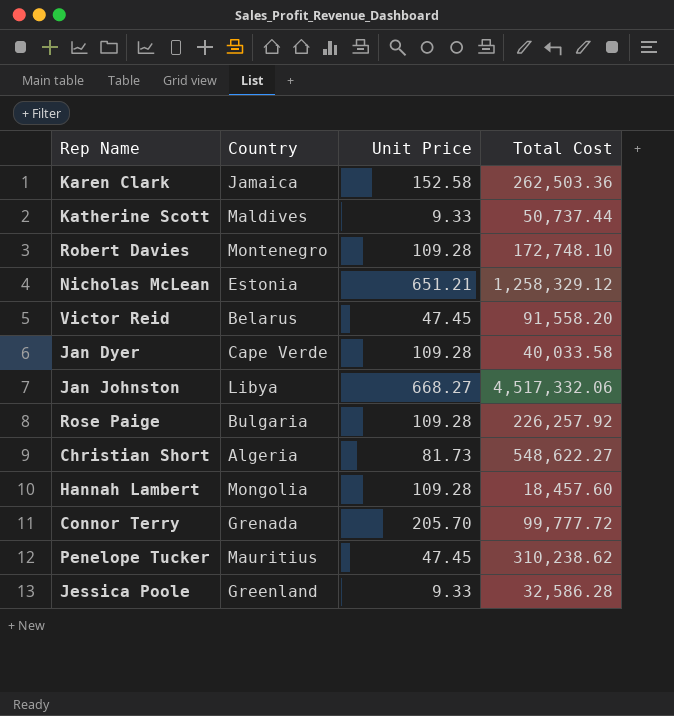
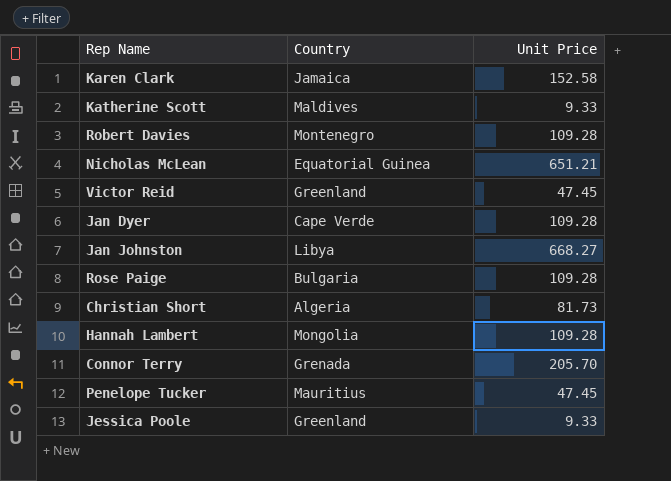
column Total Cost | position: 4 -> none
Nicholas McLean | Country: Estonia -> Equatorial Guinea
Victor Reid | Country: Belarus -> Greenland

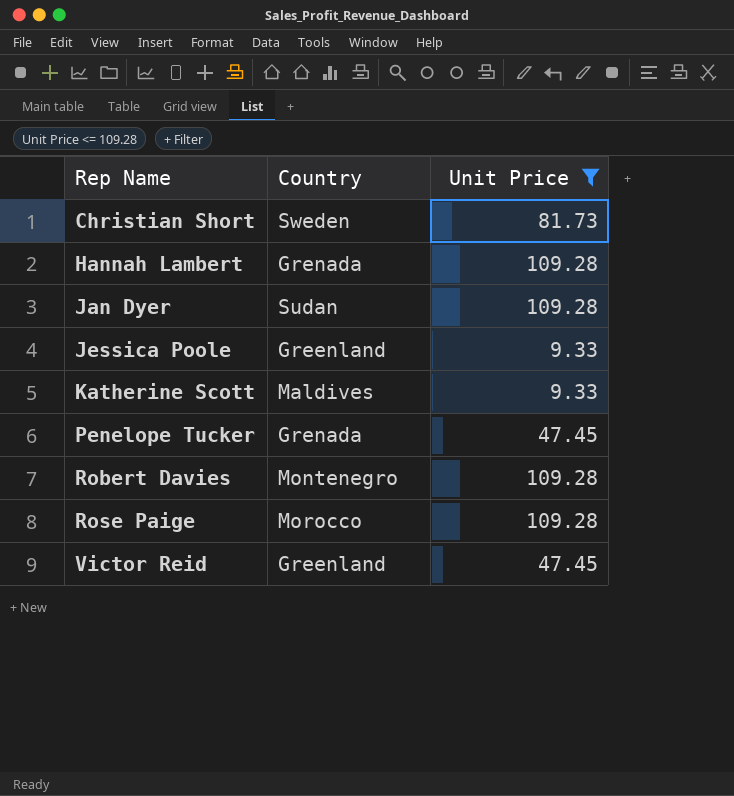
filter: none -> Unit Price <= 109.28
row order: none -> Rep Name ascending
Christian Short | Country: Algeria -> Sweden
Hannah Lambert | Country: Mongolia -> Grenada
Jan Dyer | Country: Cape Verde -> Sudan
Penelope Tucker | Country: Mauritius -> Grenada
Rose Paige | Country: Bulgaria -> Morocco

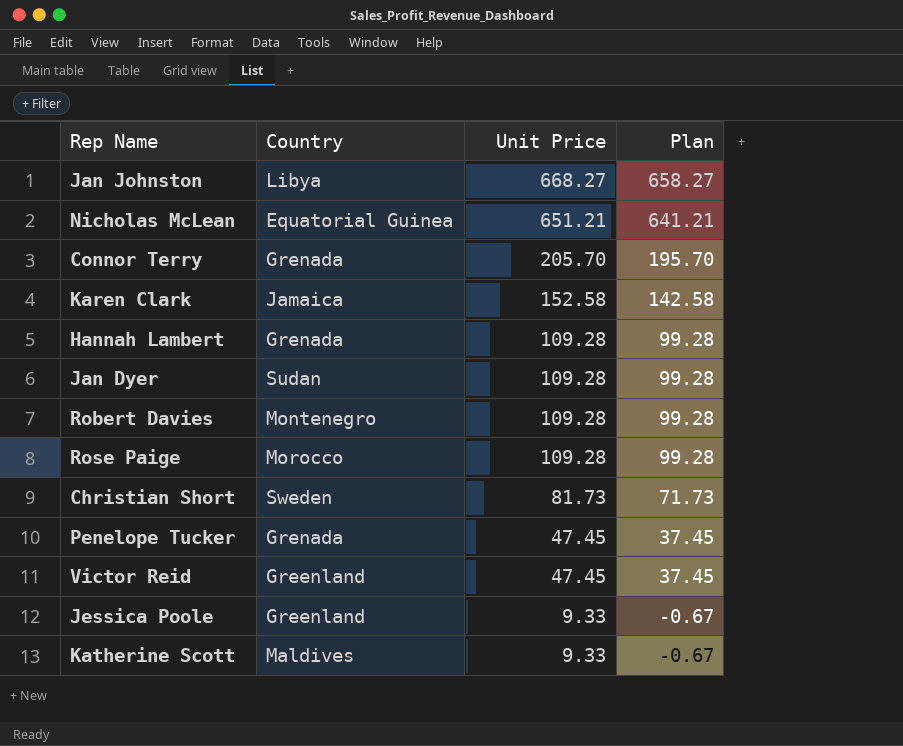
filter: Unit Price <= 109.28 -> none
row order: Rep Name ascending -> Unit Price descending
column Plan | formula: none -> [Unit Price] - 10

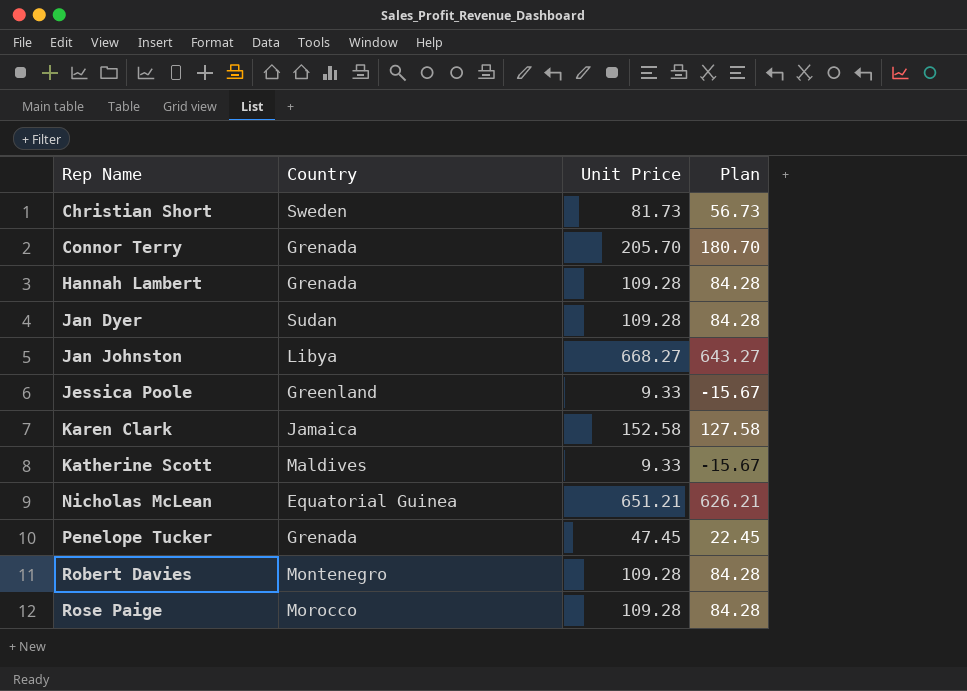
row order: Unit Price descending -> Rep Name ascending
column Plan | formula: [Unit Price] - 10 -> [Unit Price] - 25
row Victor Reid: Greenland | 47.45 | 37.45 -> none

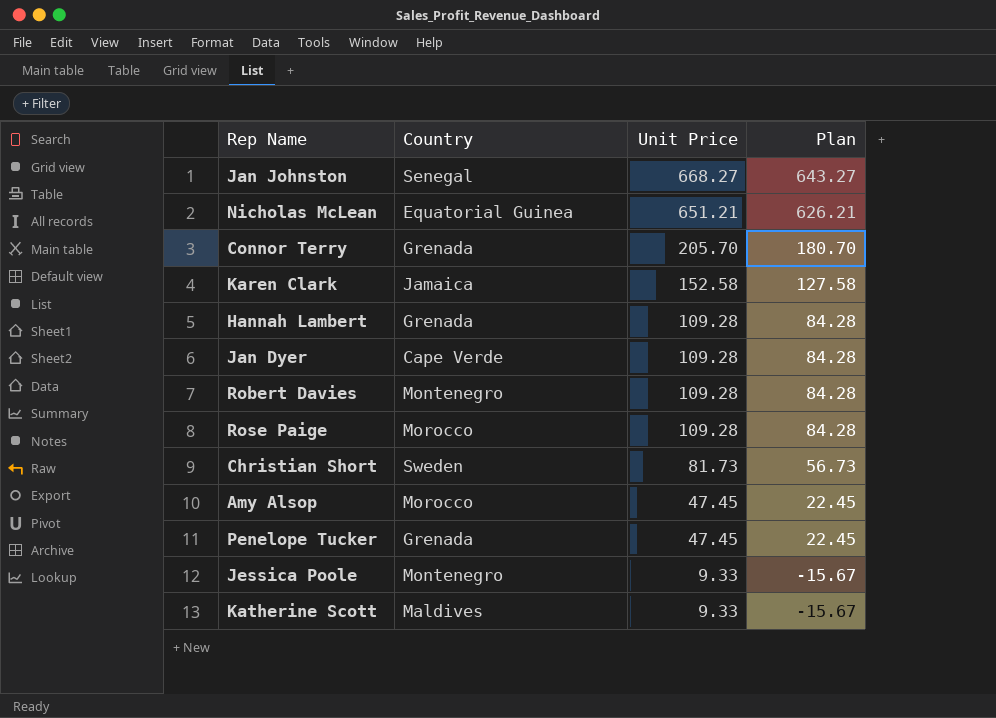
row order: Rep Name ascending -> Unit Price descending
Jan Johnston | Country: Libya -> Senegal
Jan Dyer | Country: Sudan -> Cape Verde
row Amy Alsop: none -> Morocco | 47.45 | 22.45
Jessica Poole | Country: Greenland -> Montenegro

